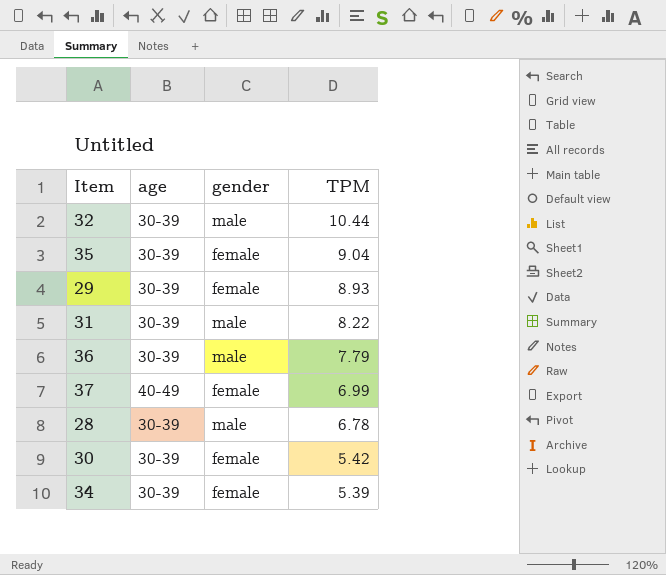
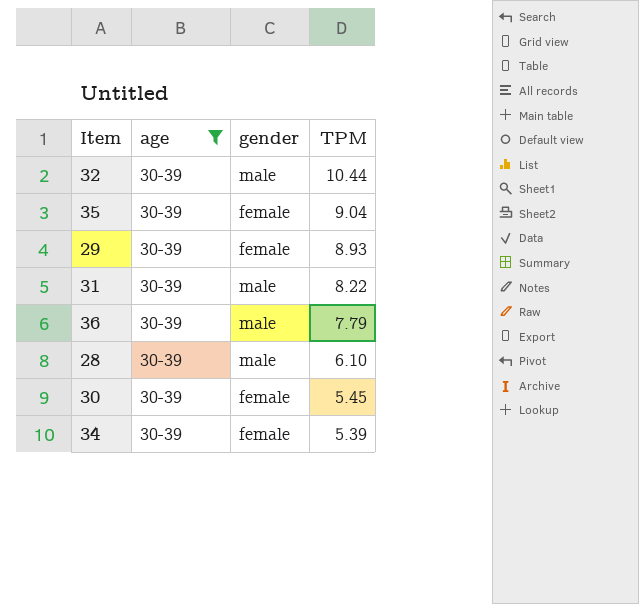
filter: none -> age = 30-39
28 | TPM: 6.78 -> 6.10
30 | TPM: 5.42 -> 5.45

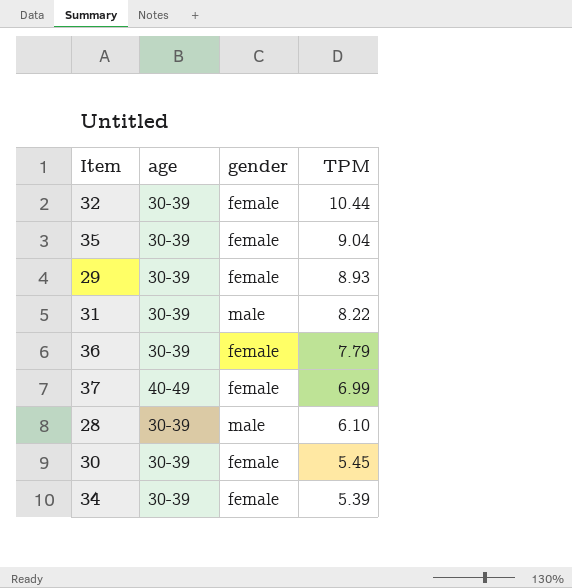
filter: age = 30-39 -> none
32 | gender: male -> female
36 | gender: male -> female

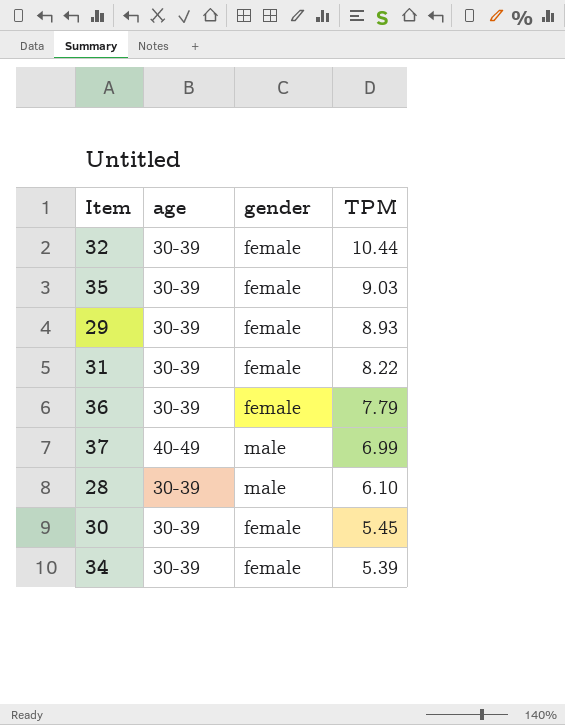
35 | TPM: 9.04 -> 9.03
31 | gender: male -> female
37 | gender: female -> male

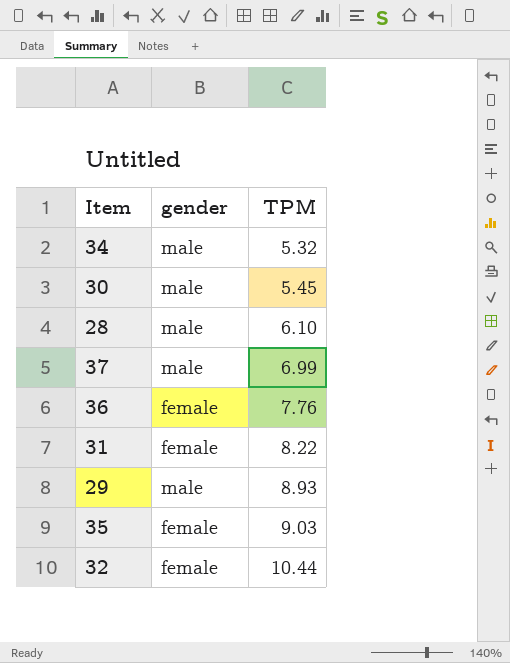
row order: TPM descending -> TPM ascending
column age | position: 2 -> none
34 | gender: female -> male
34 | TPM: 5.39 -> 5.32
30 | gender: female -> male
36 | TPM: 7.79 -> 7.76
29 | gender: female -> male

